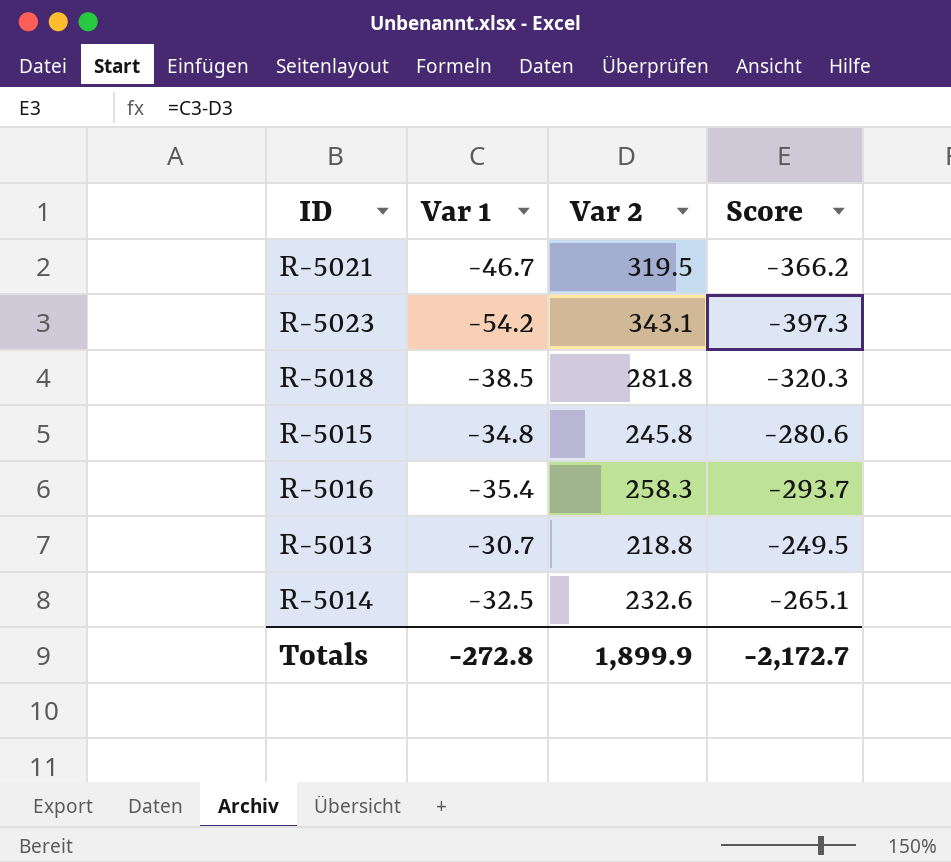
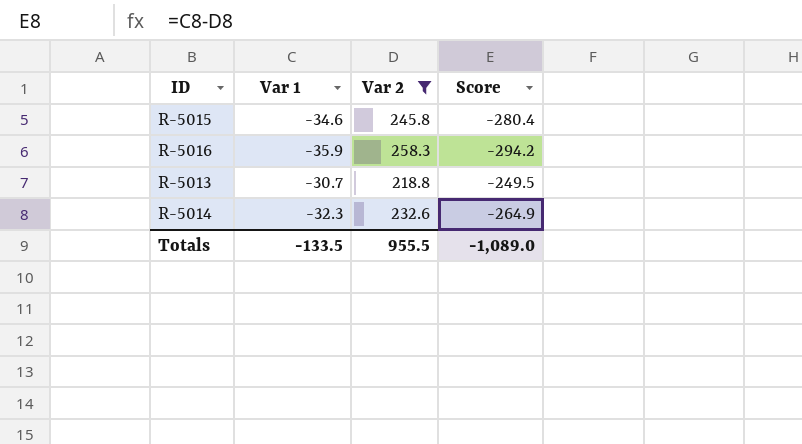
filter: none -> Var 2 <= 258.3
R-5015 | Var 1: -34.8 -> -34.6
R-5015 | Score: -280.6 -> -280.4
R-5016 | Var 1: -35.4 -> -35.9
R-5016 | Score: -293.7 -> -294.2
R-5014 | Var 1: -32.5 -> -32.3
R-5014 | Score: -265.1 -> -264.9
Totals | Var 1: -272.8 -> -133.5
Totals | Var 2: 1,899.9 -> 955.5
Totals | Score: -2,172.7 -> -1,089.0

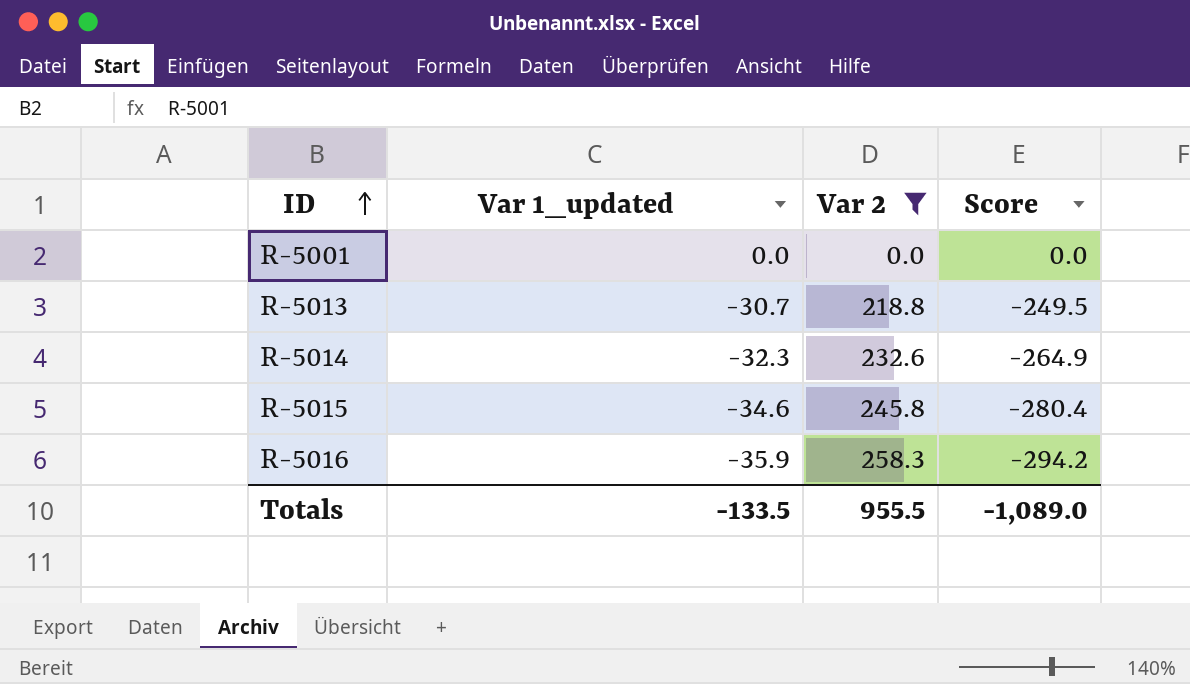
row order: none -> ID ascending
column name: Var 1 -> Var 1_updated
row R-5001: none -> 0.0 | 0.0 | 0.0

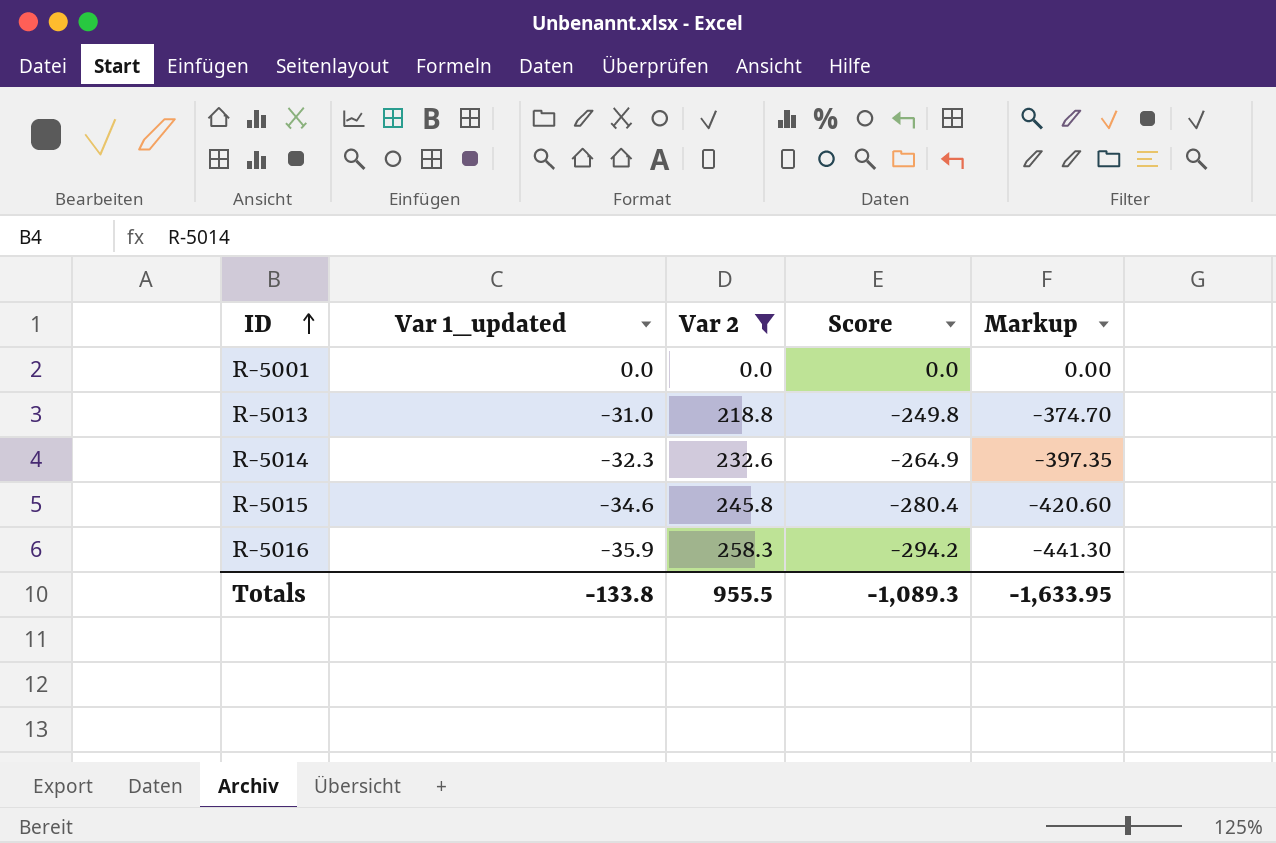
column Markup | formula: none -> [Score] * 1.5
R-5013 | Var 1_updated: -30.7 -> -31.0
R-5013 | Score: -249.5 -> -249.8
Totals | Var 1_updated: -133.5 -> -133.8
Totals | Score: -1,089.0 -> -1,089.3

